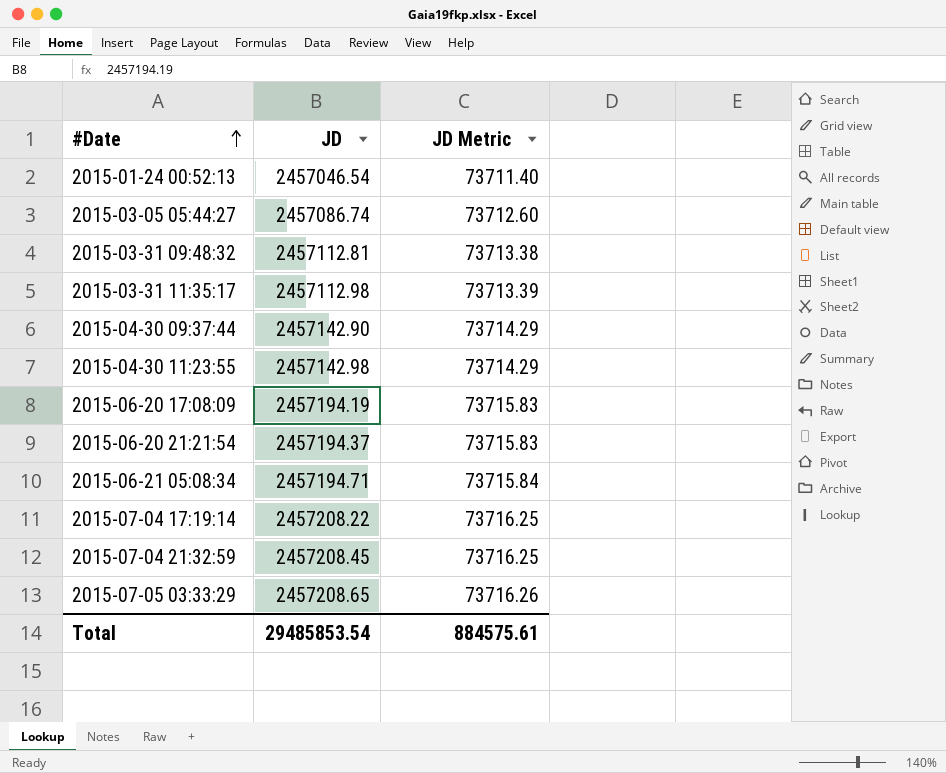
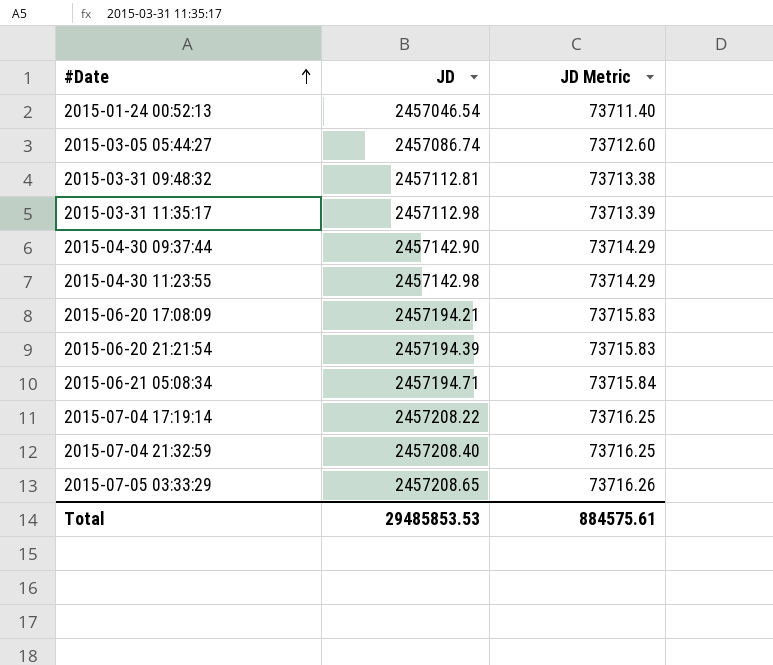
2015-06-20 17:08:09 | JD: 2457194.19 -> 2457194.21
2015-06-20 21:21:54 | JD: 2457194.37 -> 2457194.39
2015-07-04 21:32:59 | JD: 2457208.45 -> 2457208.40
Total | JD: 29485853.54 -> 29485853.53

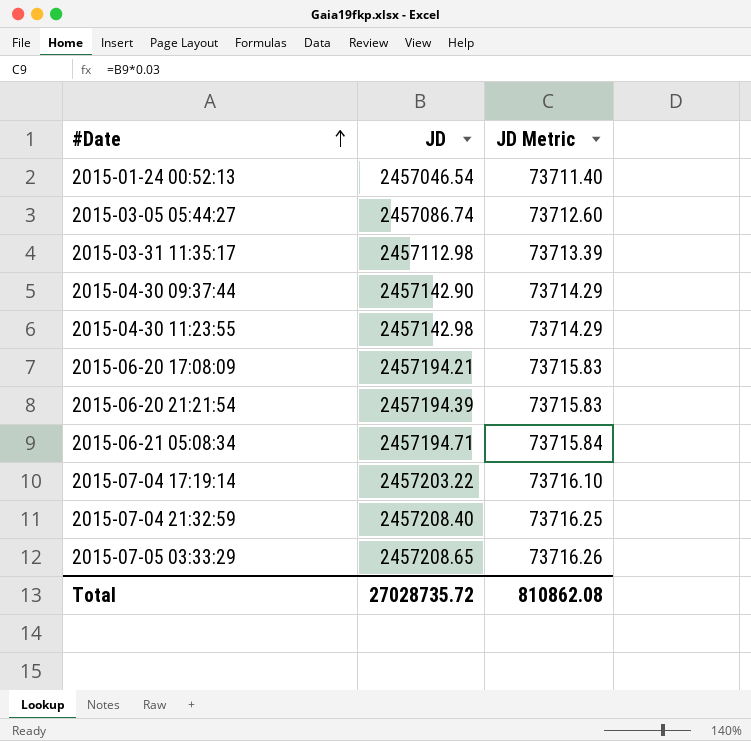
row 2015-03-31 09:48:32: 2457112.81 | 73713.38 -> none
2015-07-04 17:19:14 | JD: 2457208.22 -> 2457203.22
2015-07-04 17:19:14 | JD Metric: 73716.25 -> 73716.10
Total | JD: 29485853.53 -> 27028735.72
Total | JD Metric: 884575.61 -> 810862.08

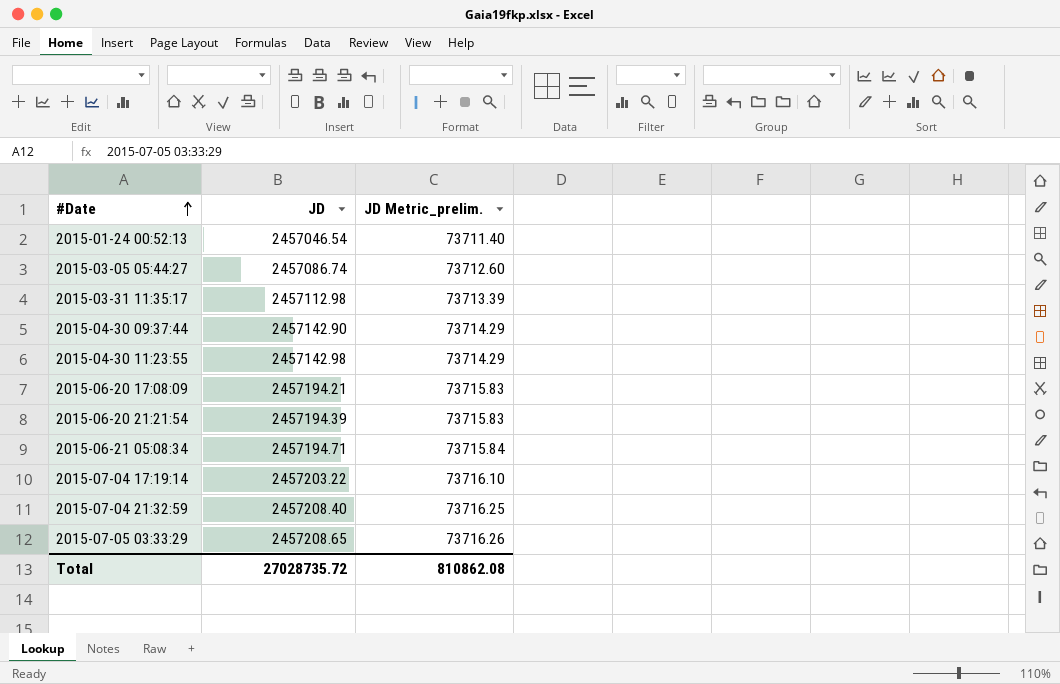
column name: JD Metric -> JD Metric_prelim.

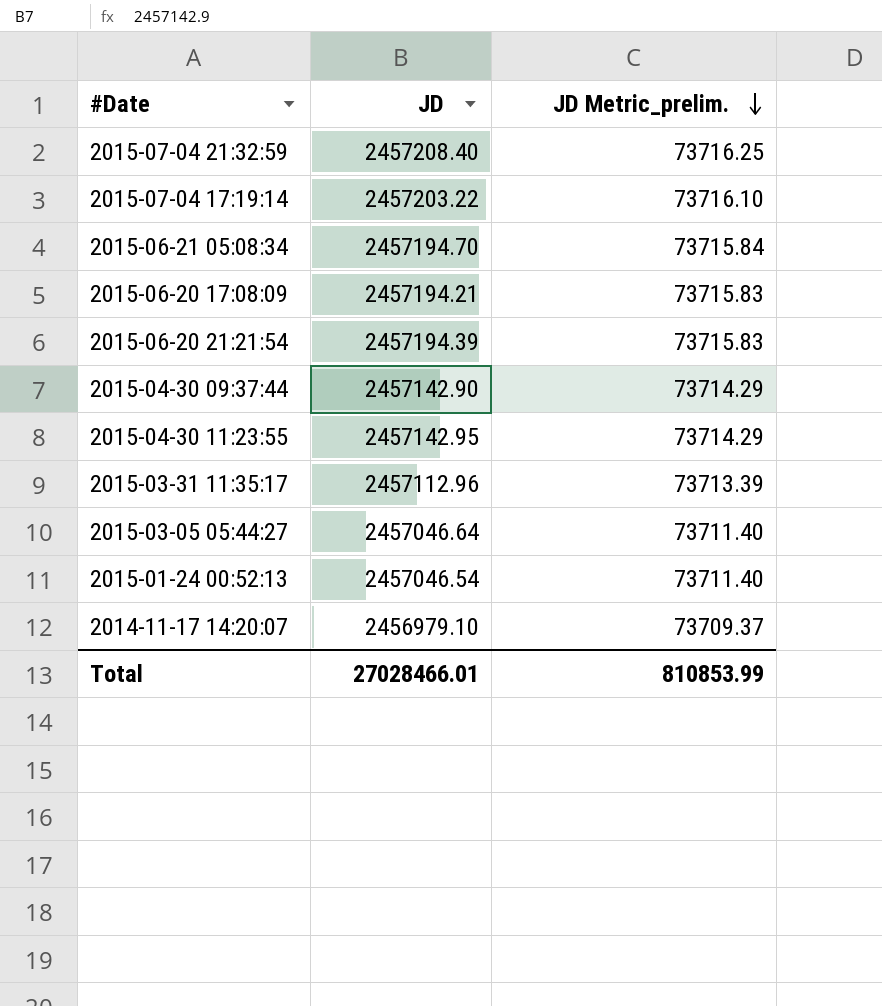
row order: #Date ascending -> JD Metric_prelim. descending
row 2015-07-05 03:33:29: 2457208.65 | 73716.26 -> none
2015-06-21 05:08:34 | JD: 2457194.71 -> 2457194.70
2015-04-30 11:23:55 | JD: 2457142.98 -> 2457142.95
2015-03-31 11:35:17 | JD: 2457112.98 -> 2457112.96
2015-03-05 05:44:27 | JD: 2457086.74 -> 2457046.64
2015-03-05 05:44:27 | JD Metric_prelim.: 73712.60 -> 73711.40
row 2014-11-17 14:20:07: none -> 2456979.10 | 73709.37
Total | JD: 27028735.72 -> 27028466.01
Total | JD Metric_prelim.: 810862.08 -> 810853.99

